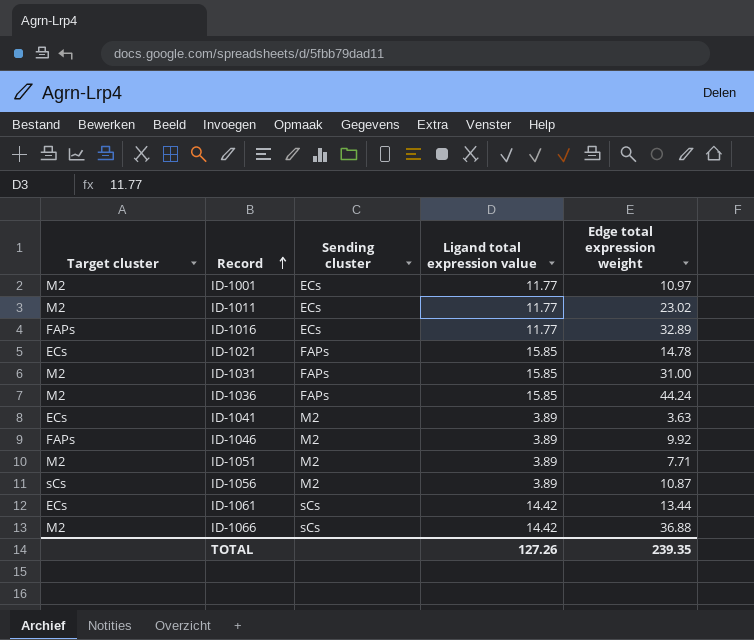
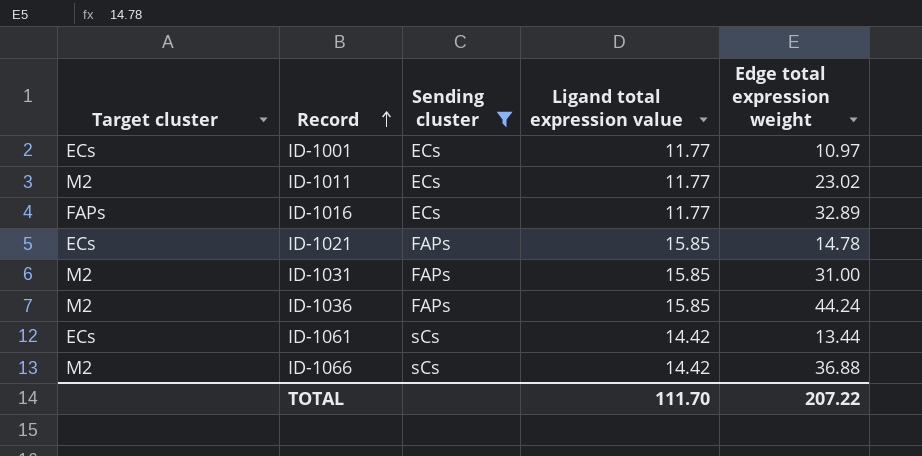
filter: none -> Sending cluster != M2
ID-1001 | Target cluster: M2 -> ECs
TOTAL | Ligand total expression value: 127.26 -> 111.70
TOTAL | Edge total expression weight: 239.35 -> 207.22

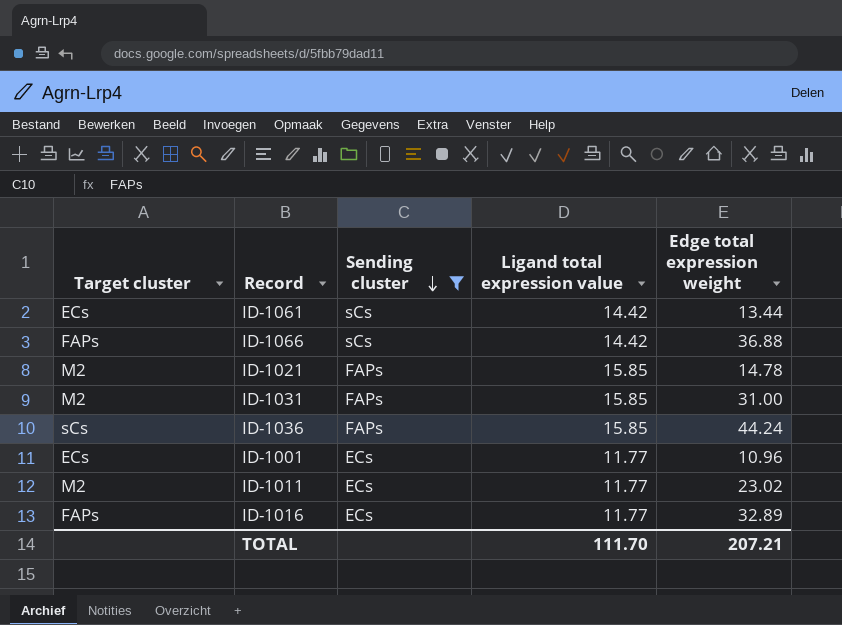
row order: Record ascending -> Sending cluster descending
ID-1066 | Target cluster: M2 -> FAPs
ID-1021 | Target cluster: ECs -> M2
ID-1036 | Target cluster: M2 -> sCs
ID-1001 | Edge total expression weight: 10.97 -> 10.96
TOTAL | Edge total expression weight: 207.22 -> 207.21

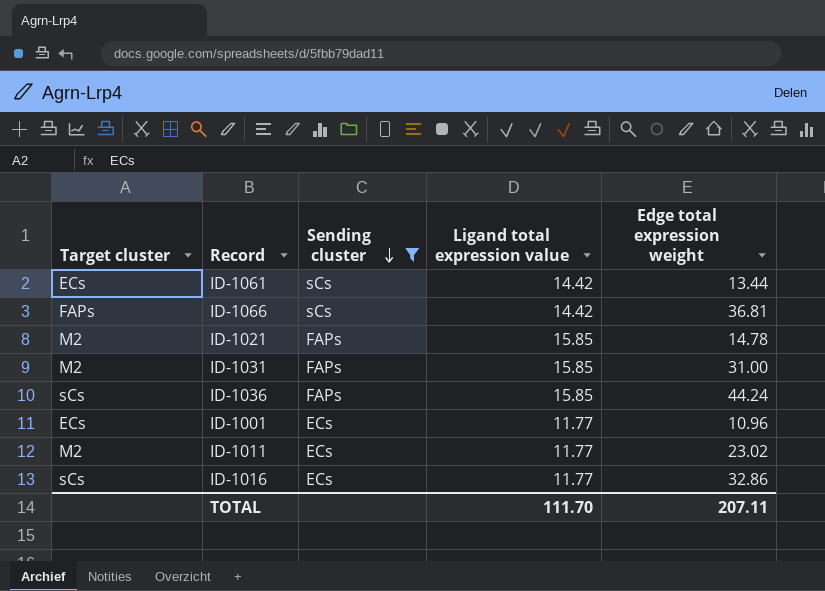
ID-1066 | Edge total expression weight: 36.88 -> 36.81
ID-1016 | Target cluster: FAPs -> sCs
ID-1016 | Edge total expression weight: 32.89 -> 32.86
TOTAL | Edge total expression weight: 207.21 -> 207.11

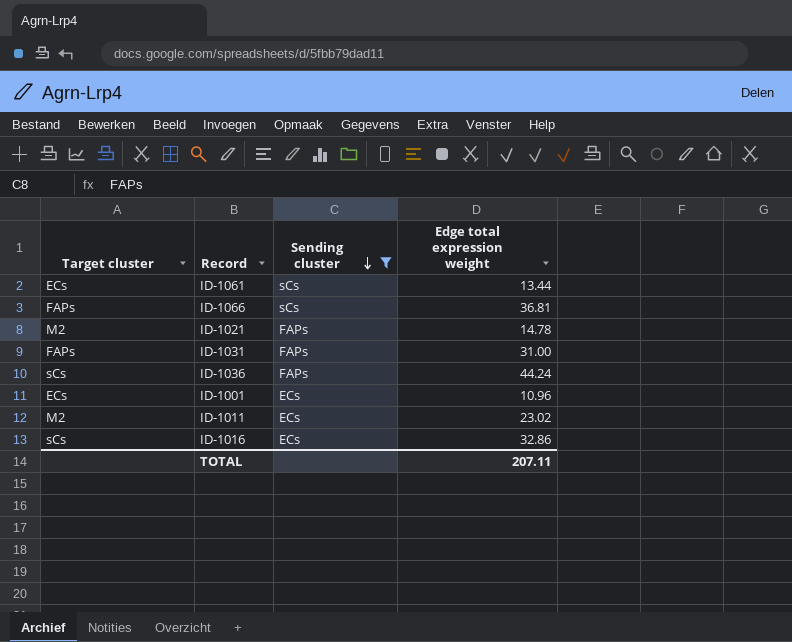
column Ligand total expression value | position: 4 -> none
ID-1031 | Target cluster: M2 -> FAPs

